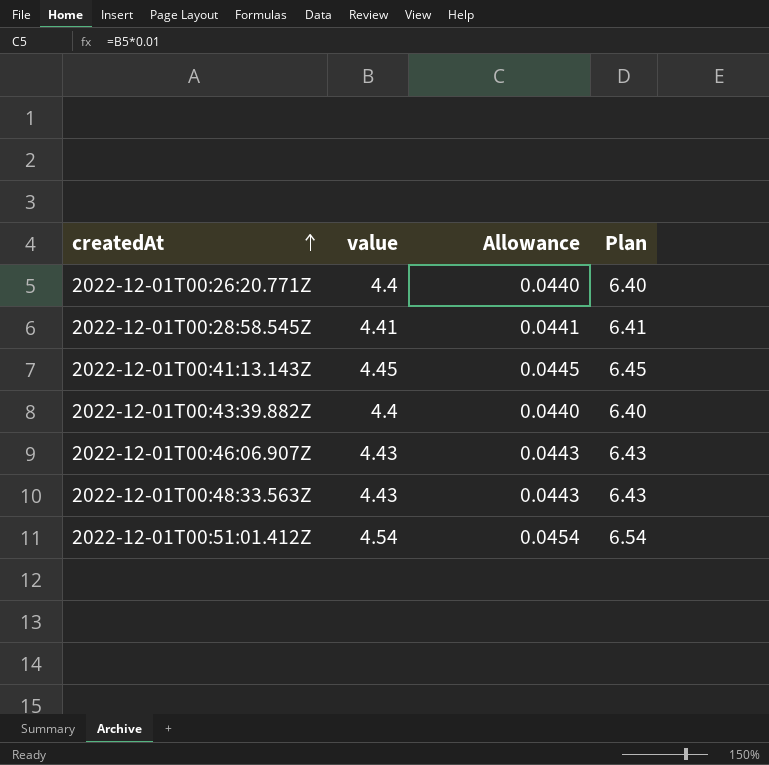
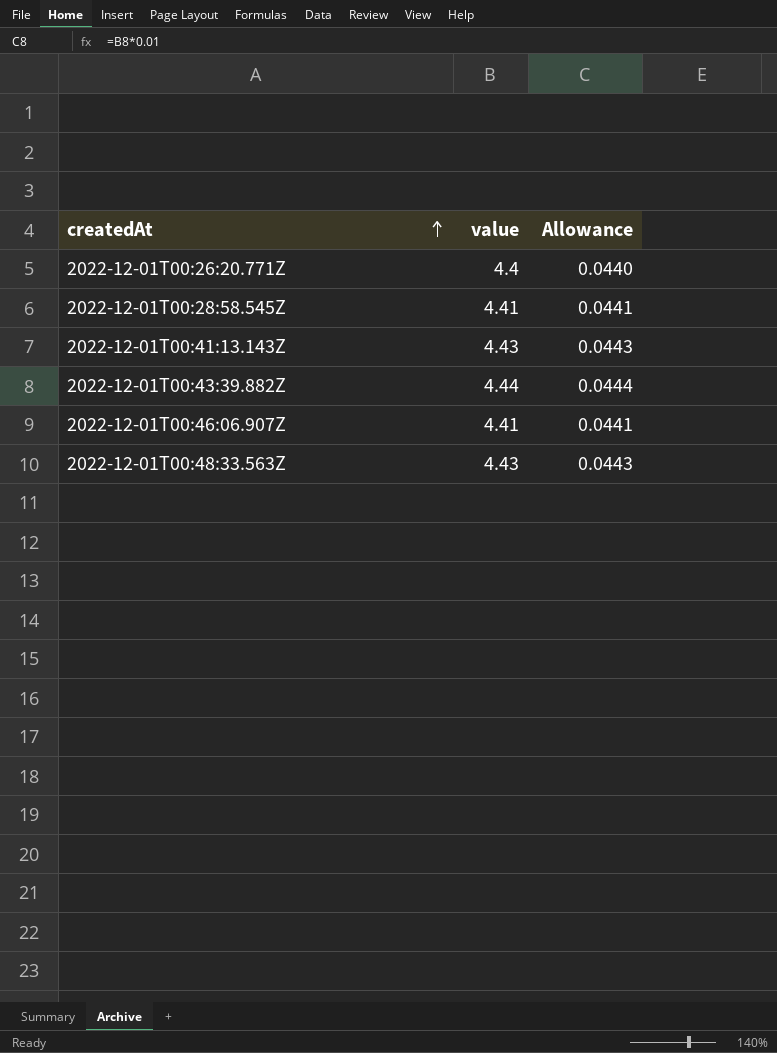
column Plan | formula: [value] + 2 -> none
row 2022-12-01T00:51:01.412Z: 4.54 | 0.0454 | 6.54 -> none
2022-12-01T00:41:13.143Z | value: 4.45 -> 4.43
2022-12-01T00:41:13.143Z | Allowance: 0.0445 -> 0.0443
2022-12-01T00:43:39.882Z | value: 4.4 -> 4.44
2022-12-01T00:43:39.882Z | Allowance: 0.0440 -> 0.0444
2022-12-01T00:46:06.907Z | value: 4.43 -> 4.41
2022-12-01T00:46:06.907Z | Allowance: 0.0443 -> 0.0441

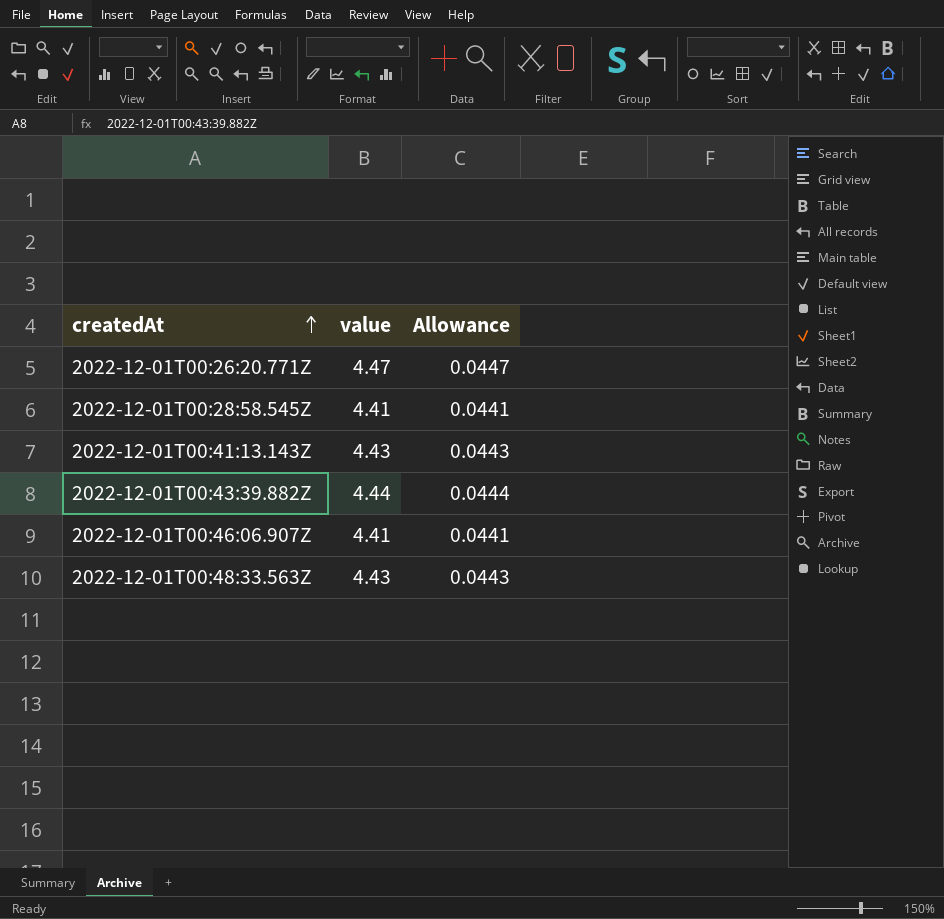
2022-12-01T00:26:20.771Z | value: 4.4 -> 4.47
2022-12-01T00:26:20.771Z | Allowance: 0.0440 -> 0.0447

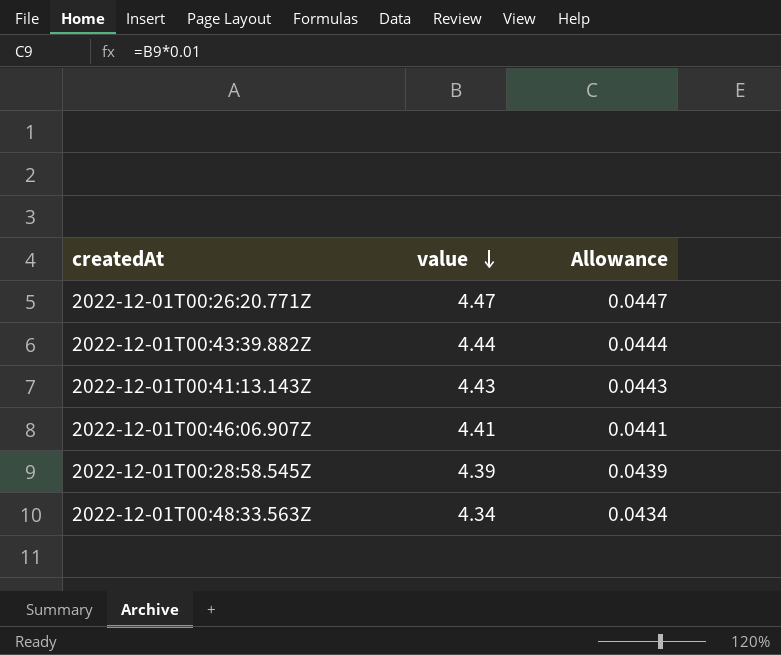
row order: createdAt ascending -> value descending
2022-12-01T00:28:58.545Z | value: 4.41 -> 4.39
2022-12-01T00:28:58.545Z | Allowance: 0.0441 -> 0.0439
2022-12-01T00:48:33.563Z | value: 4.43 -> 4.34
2022-12-01T00:48:33.563Z | Allowance: 0.0443 -> 0.0434

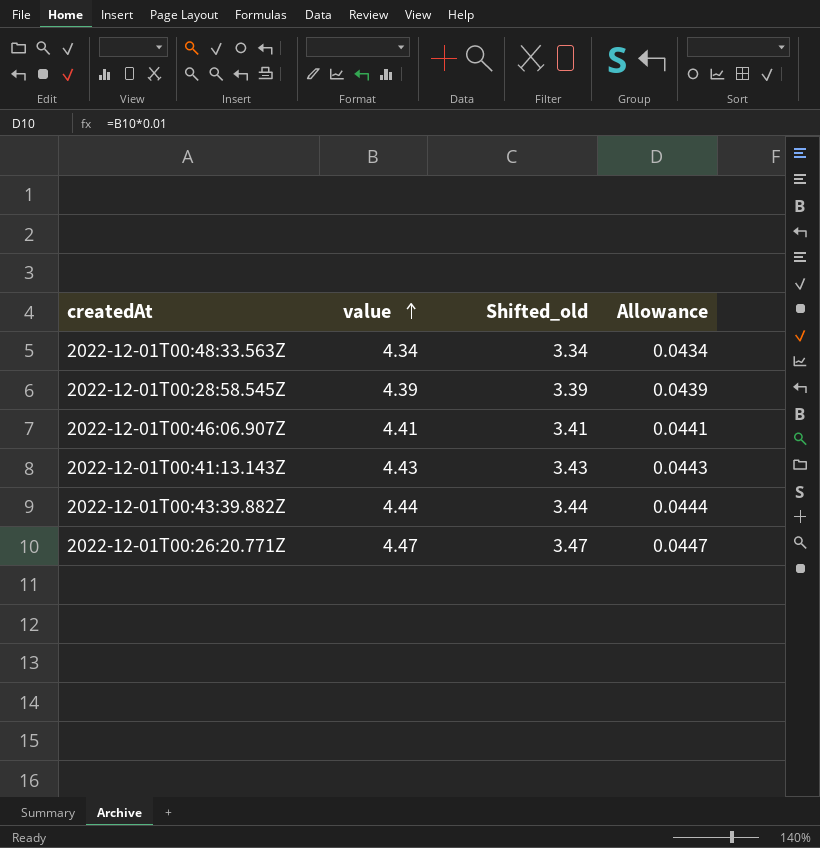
row order: value descending -> value ascending
column Shifted_old | formula: none -> [value] - 1

